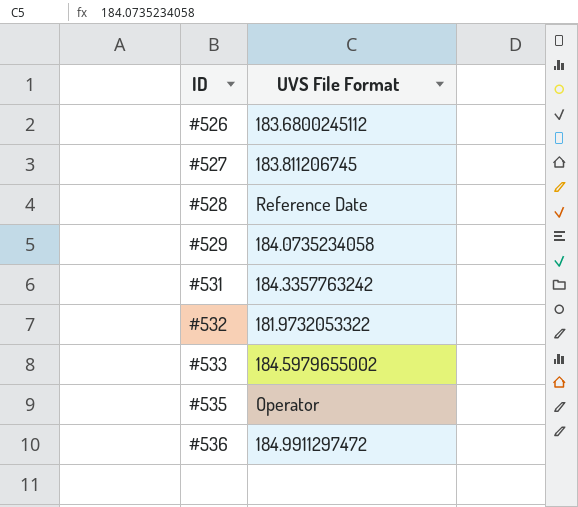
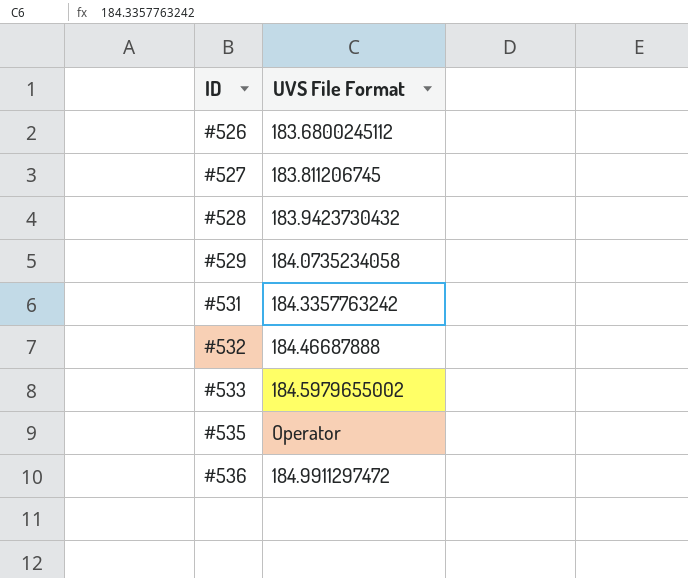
#528 | UVS File Format: Reference Date -> 183.9423730432
#532 | UVS File Format: 181.9732053322 -> 184.46687888

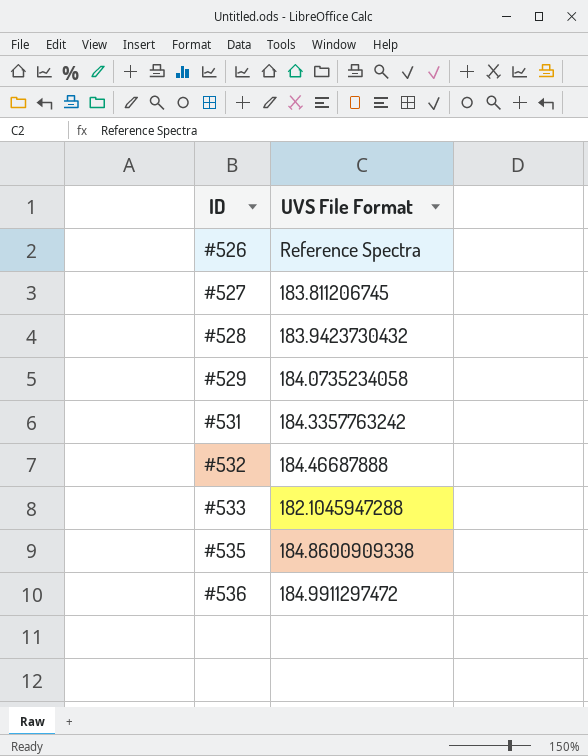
#526 | UVS File Format: 183.6800245112 -> Reference Spectra
#533 | UVS File Format: 184.5979655002 -> 182.1045947288
#535 | UVS File Format: Operator -> 184.8600909338

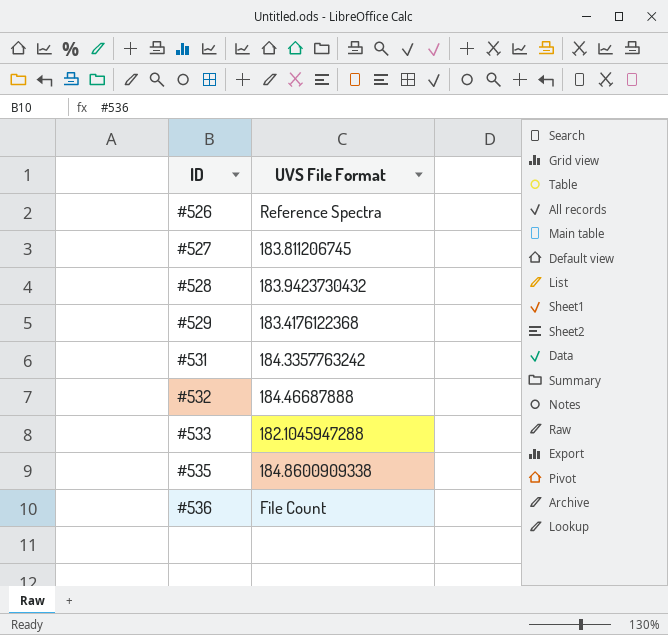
#529 | UVS File Format: 184.0735234058 -> 183.4176122368
#536 | UVS File Format: 184.9911297472 -> File Count

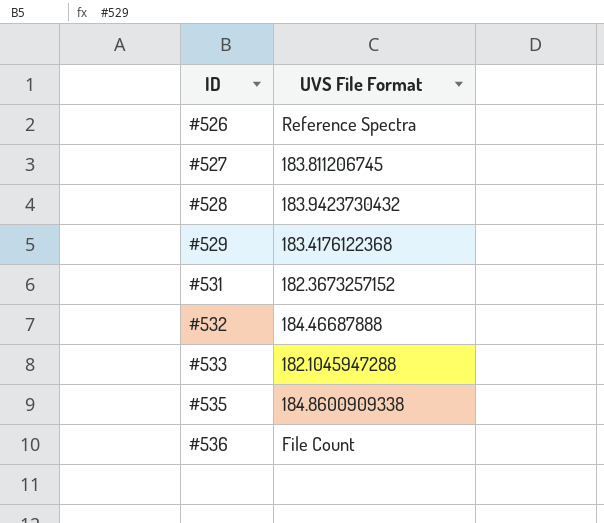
#531 | UVS File Format: 184.3357763242 -> 182.3673257152

